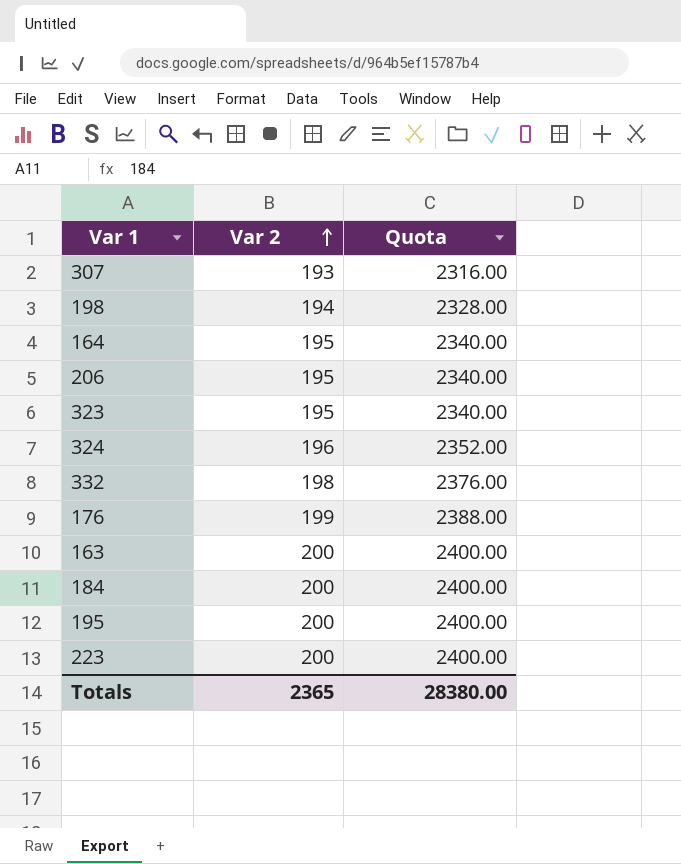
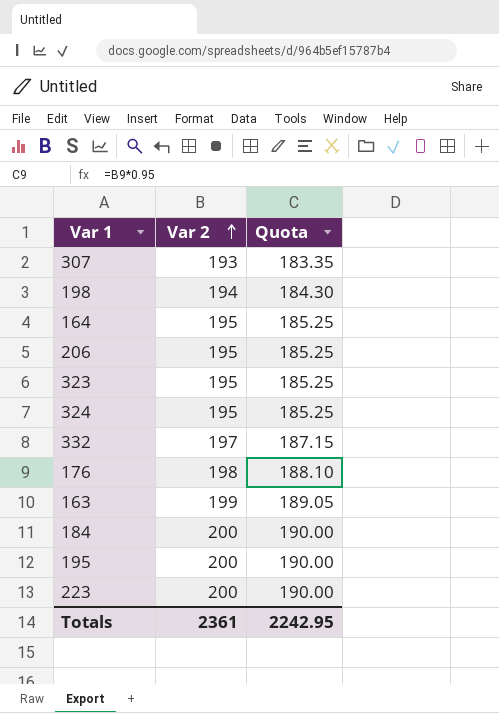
column Quota | formula: [Var 2] * 12 -> [Var 2] * 0.95
324 | Var 2: 196 -> 195
332 | Var 2: 198 -> 197
176 | Var 2: 199 -> 198
163 | Var 2: 200 -> 199
Totals | Var 2: 2365 -> 2361
Totals | Quota: 28380.00 -> 2242.95

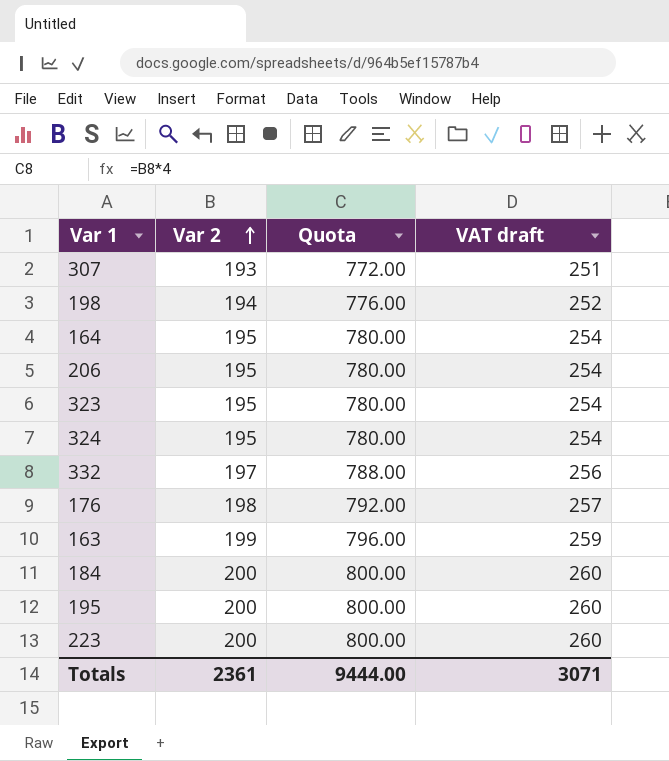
column Quota | formula: [Var 2] * 0.95 -> [Var 2] * 4
column VAT draft | formula: none -> [Var 2] * 1.3
Totals | Quota: 2242.95 -> 9444.00

